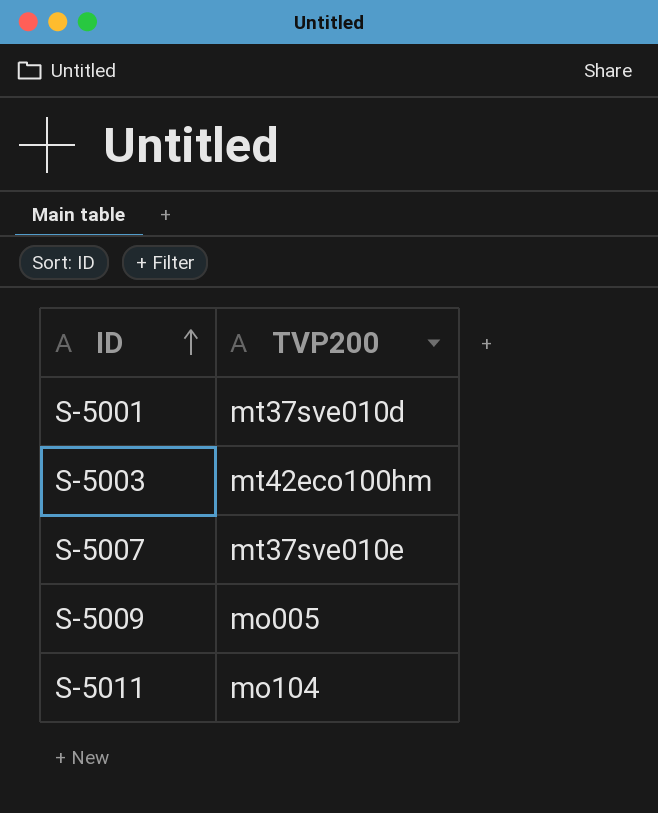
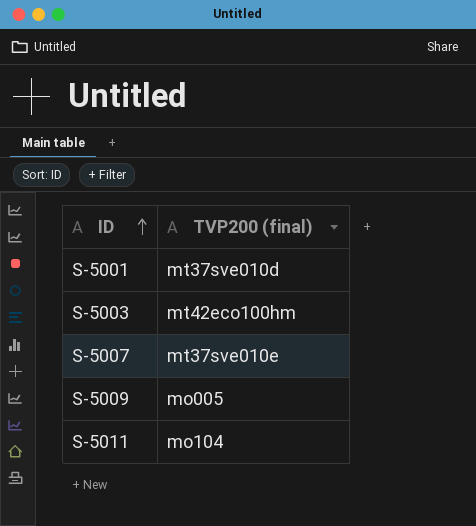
column name: TVP200 -> TVP200 (final)

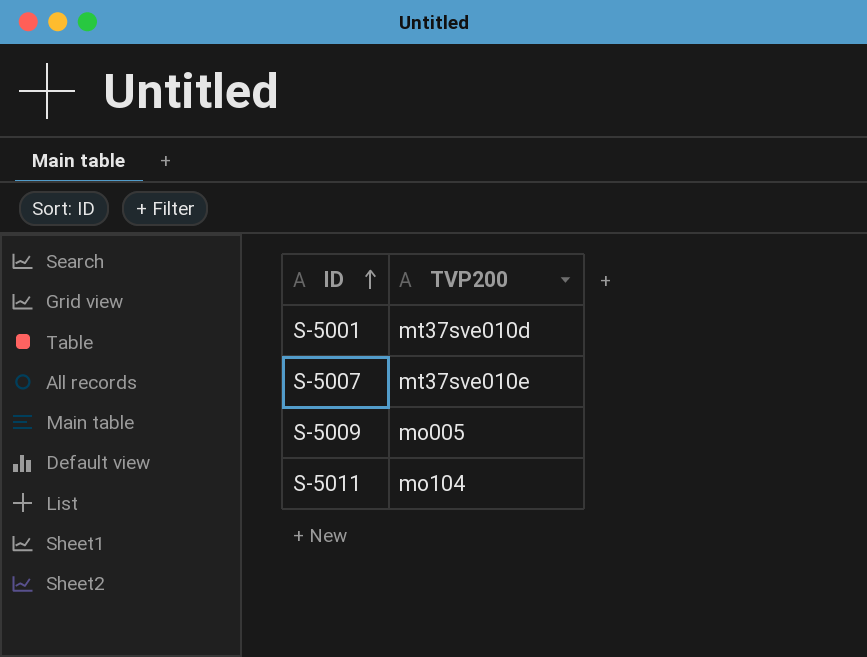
column name: TVP200 (final) -> TVP200
row S-5003: mt42eco100hm -> none

